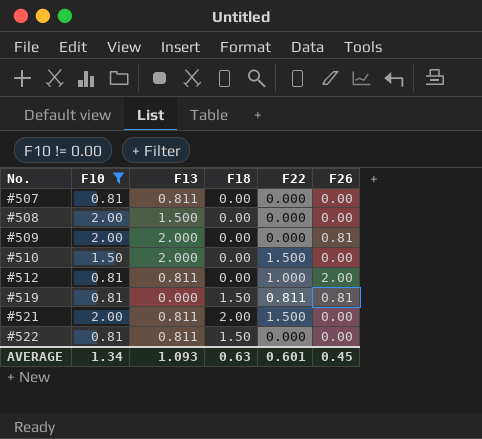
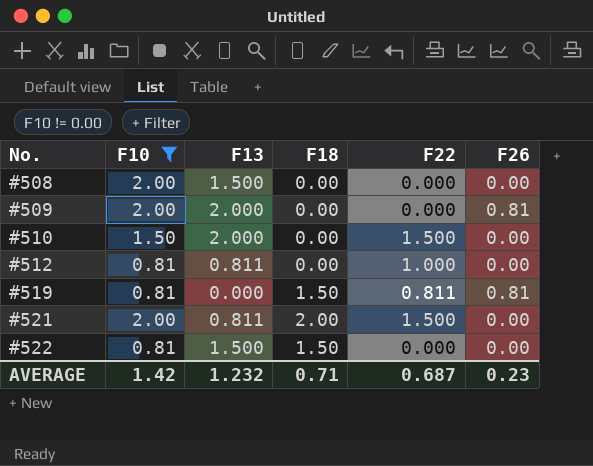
row #507: 0.81 | 0.811 | 0.00 | 0.000 | 0.00 -> none
#512 | F26: 2.00 -> 0.00
#522 | F13: 0.811 -> 1.500
AVERAGE | F10: 1.34 -> 1.42
AVERAGE | F13: 1.093 -> 1.232
AVERAGE | F18: 0.63 -> 0.71
AVERAGE | F22: 0.601 -> 0.687
AVERAGE | F26: 0.45 -> 0.23

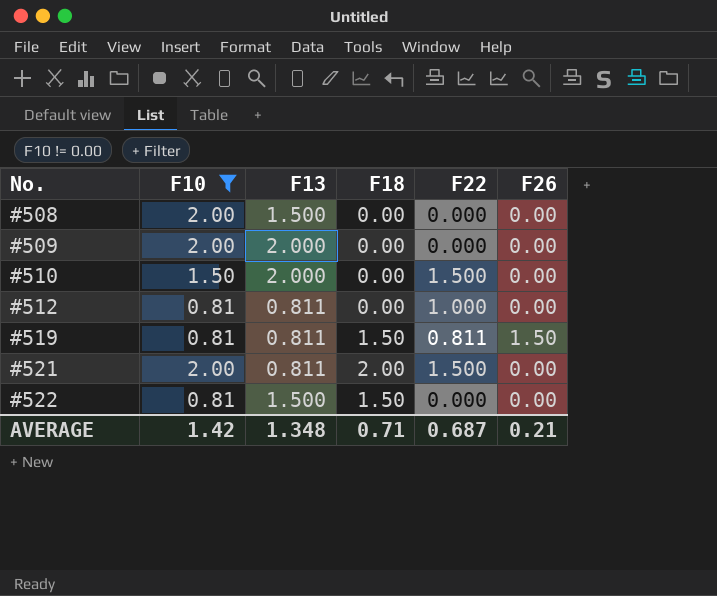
#509 | F26: 0.81 -> 0.00
#519 | F13: 0.000 -> 0.811
#519 | F26: 0.81 -> 1.50
AVERAGE | F13: 1.232 -> 1.348
AVERAGE | F26: 0.23 -> 0.21

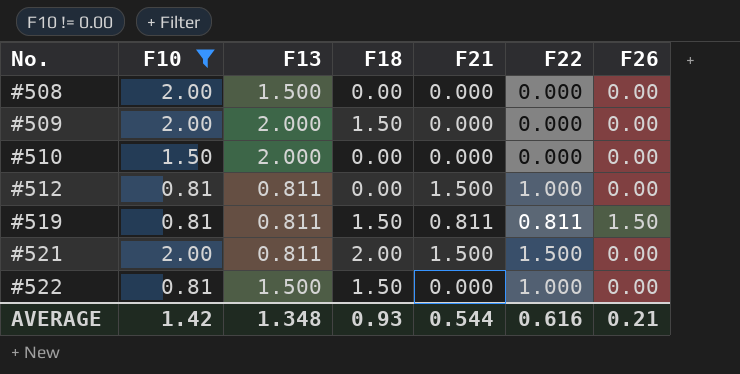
column F21 | position: none -> 5
#509 | F18: 0.00 -> 1.50
#510 | F22: 1.500 -> 0.000
#522 | F22: 0.000 -> 1.000
AVERAGE | F18: 0.71 -> 0.93
AVERAGE | F22: 0.687 -> 0.616

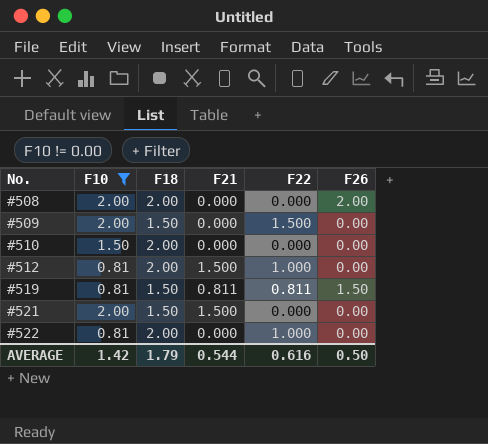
column F13 | position: 3 -> none
#508 | F18: 0.00 -> 2.00
#508 | F26: 0.00 -> 2.00
#509 | F22: 0.000 -> 1.500
#510 | F18: 0.00 -> 2.00
#512 | F18: 0.00 -> 2.00
#521 | F18: 2.00 -> 1.50
#521 | F22: 1.500 -> 0.000
#522 | F18: 1.50 -> 2.00
AVERAGE | F18: 0.93 -> 1.79
AVERAGE | F26: 0.21 -> 0.50

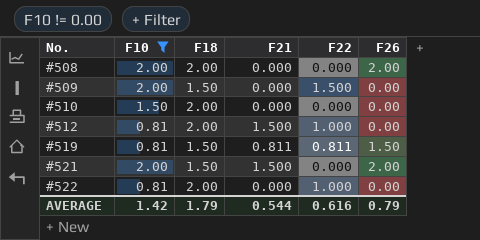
#521 | F26: 0.00 -> 2.00
AVERAGE | F26: 0.50 -> 0.79

